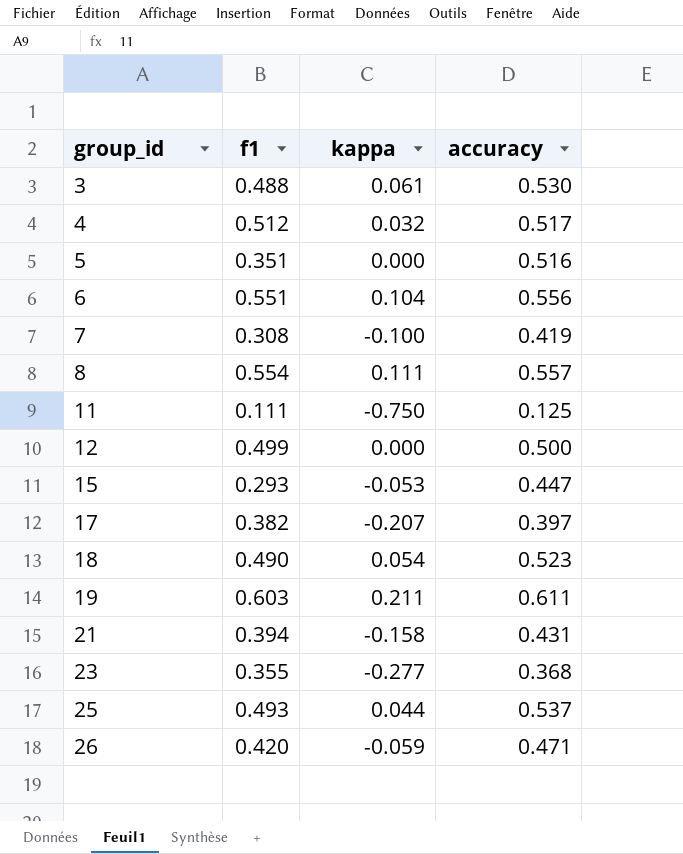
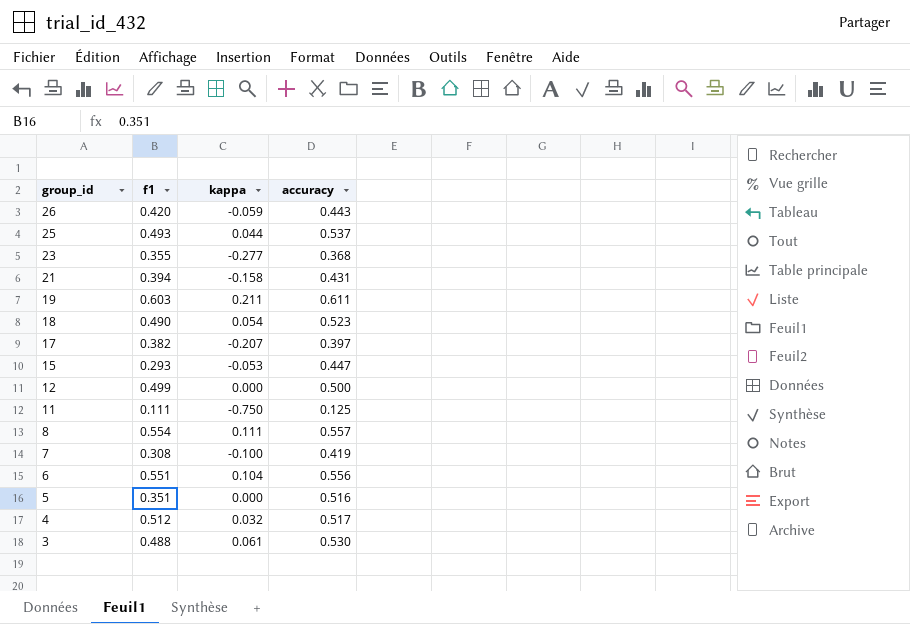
row order: group_id ascending -> group_id descending
26 | accuracy: 0.471 -> 0.443

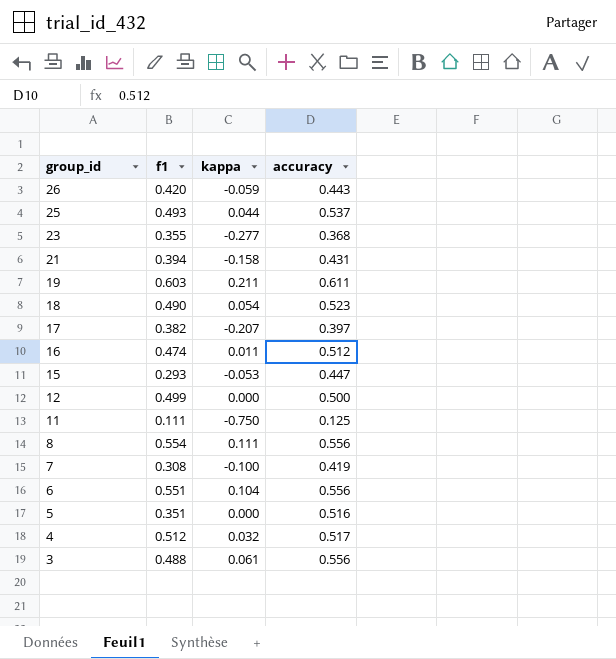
row 16: none -> 0.474 | 0.011 | 0.512
8 | accuracy: 0.557 -> 0.556
3 | accuracy: 0.530 -> 0.556

